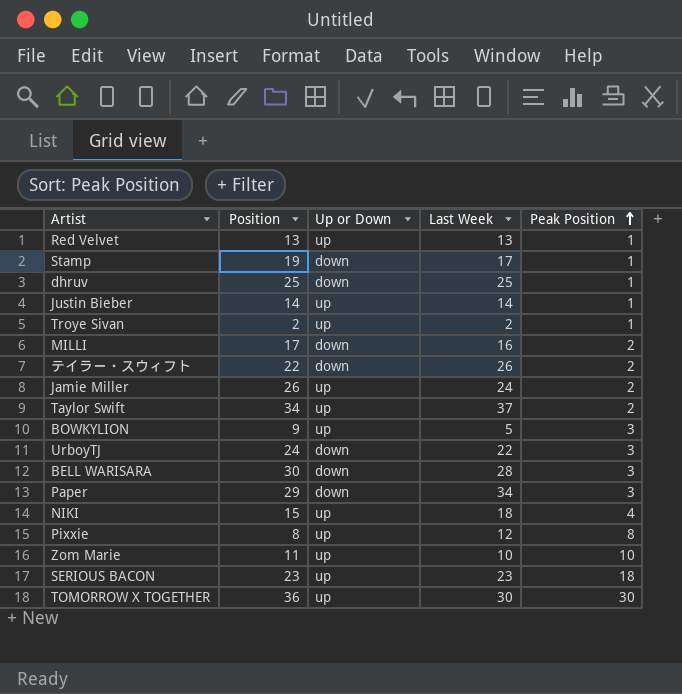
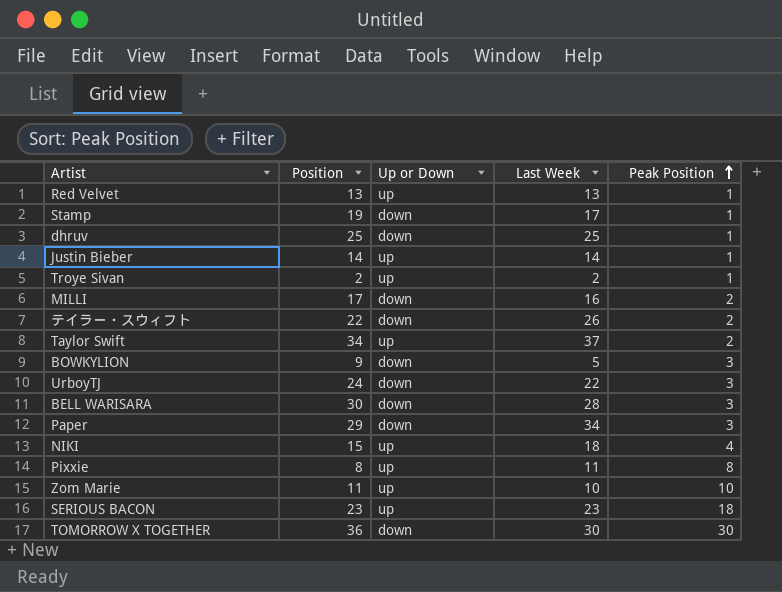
row Jamie Miller: 26 | up | 24 | 2 -> none
BOWKYLION | Up or Down: up -> down
Pixxie | Last Week: 12 -> 11
TOMORROW X TOGETHER | Up or Down: up -> down

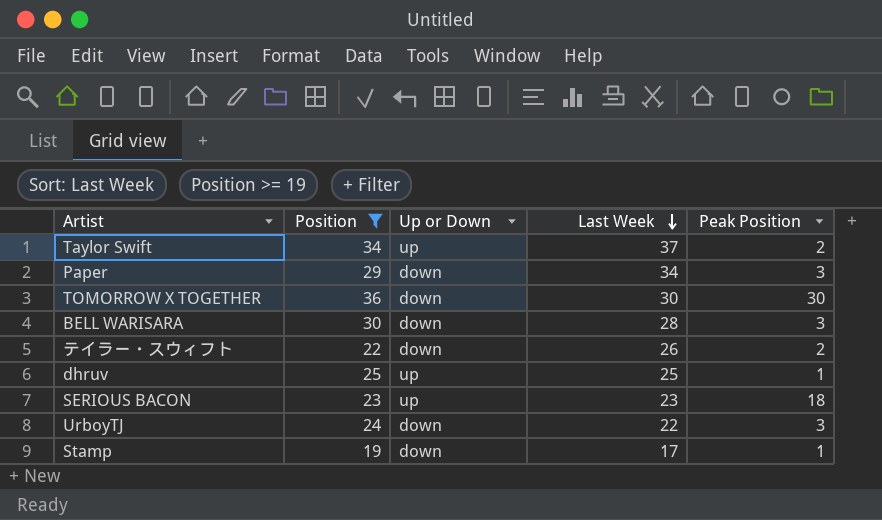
filter: none -> Position >= 19
row order: Peak Position ascending -> Last Week descending
dhruv | Up or Down: down -> up

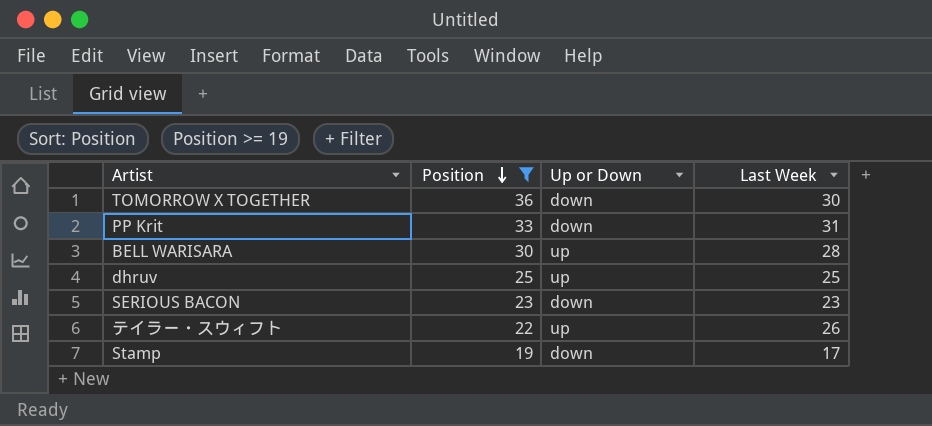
row order: Last Week descending -> Position descending
column Peak Position | position: 5 -> none
row Taylor Swift: 34 | up | 37 | 2 -> none
row Paper: 29 | down | 34 | 3 -> none
row UrboyTJ: 24 | down | 22 | 3 -> none
row PP Krit: none -> 33 | down | 31
BELL WARISARA | Up or Down: down -> up
SERIOUS BACON | Up or Down: up -> down
テイラー・スウィフト | Up or Down: down -> up

